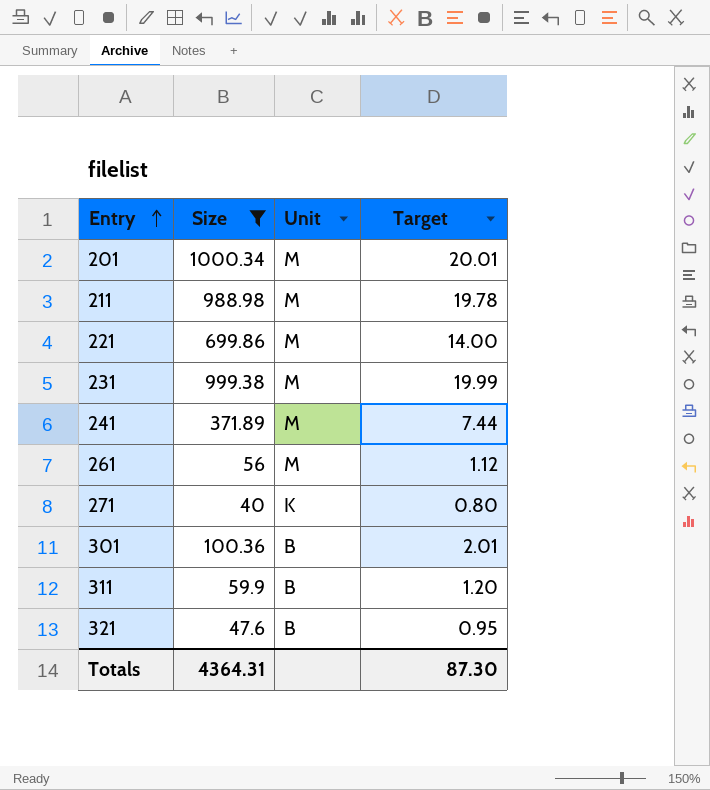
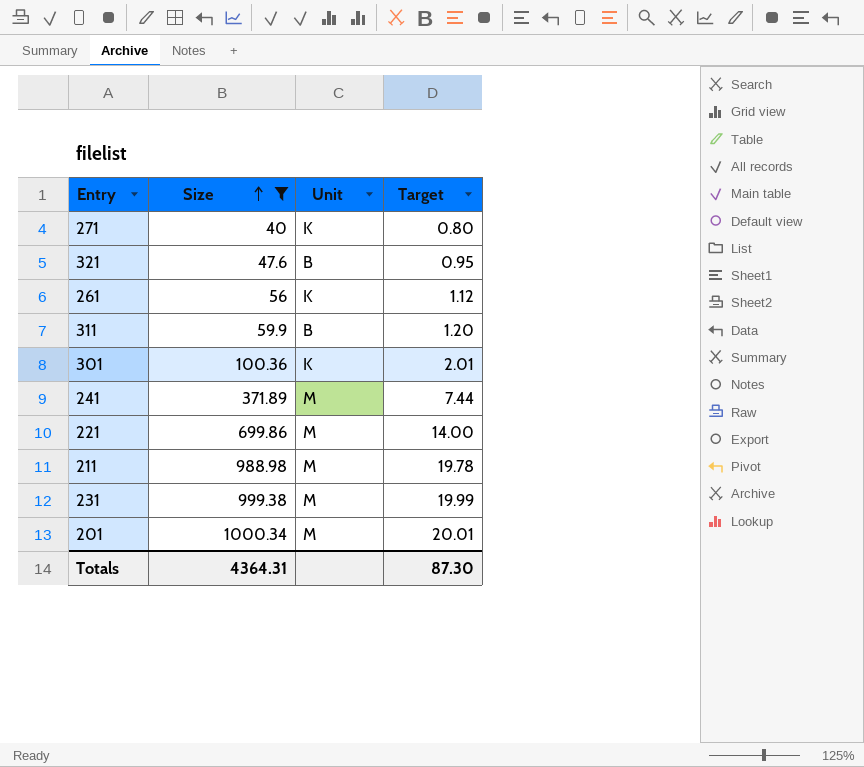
row order: Entry ascending -> Size ascending
261 | Unit: M -> K
301 | Unit: B -> K

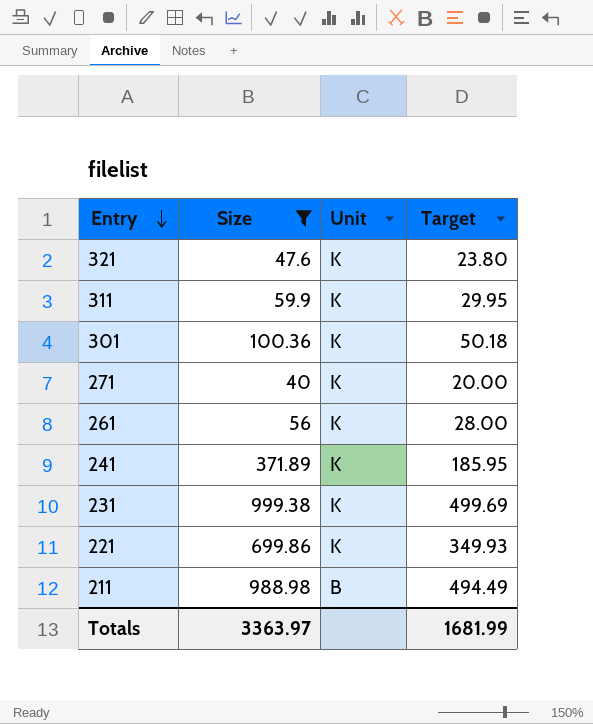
row order: Size ascending -> Entry descending
column Target | formula: [Size] * 0.02 -> [Size] * 0.5
row 201: 1000.34 | M | 20.01 -> none
321 | Unit: B -> K
311 | Unit: B -> K
241 | Unit: M -> K
231 | Unit: M -> K
221 | Unit: M -> K
211 | Unit: M -> B
Totals | Size: 4364.31 -> 3363.97
Totals | Target: 87.30 -> 1681.99

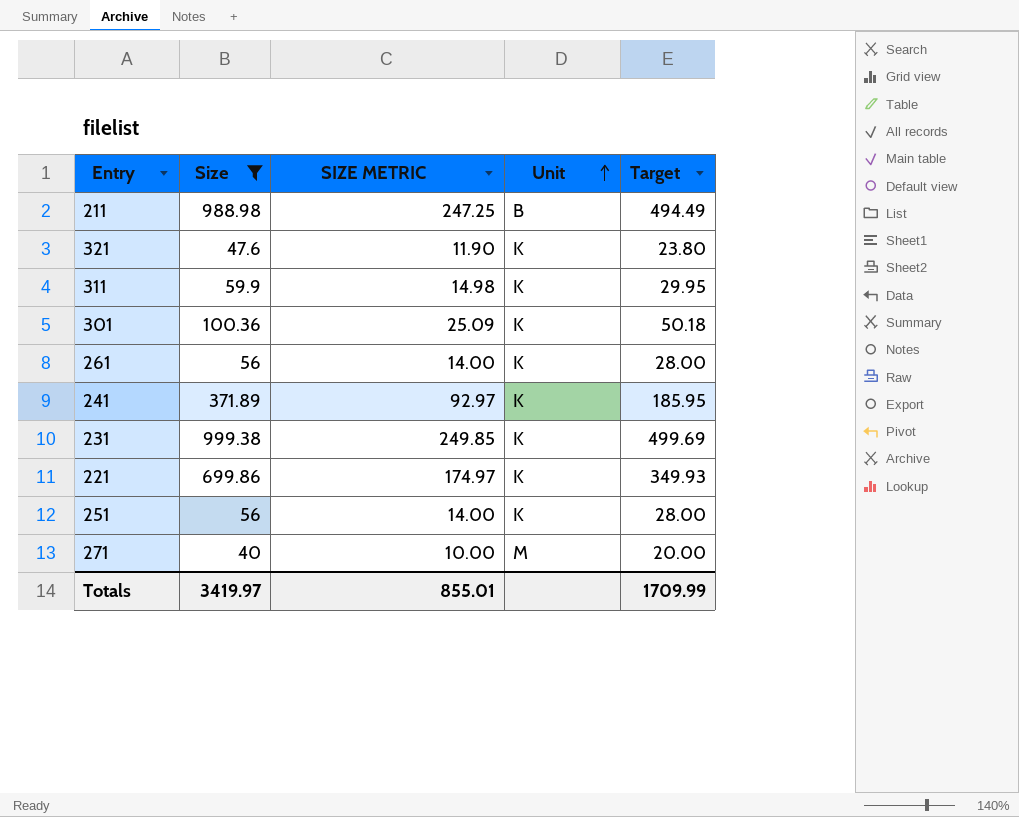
row order: Entry descending -> Unit ascending
column SIZE METRIC | formula: none -> [Size] * 0.25
row 251: none -> 56 | 14.00 | K | 28.00
271 | Unit: K -> M
Totals | Size: 3363.97 -> 3419.97
Totals | Target: 1681.99 -> 1709.99

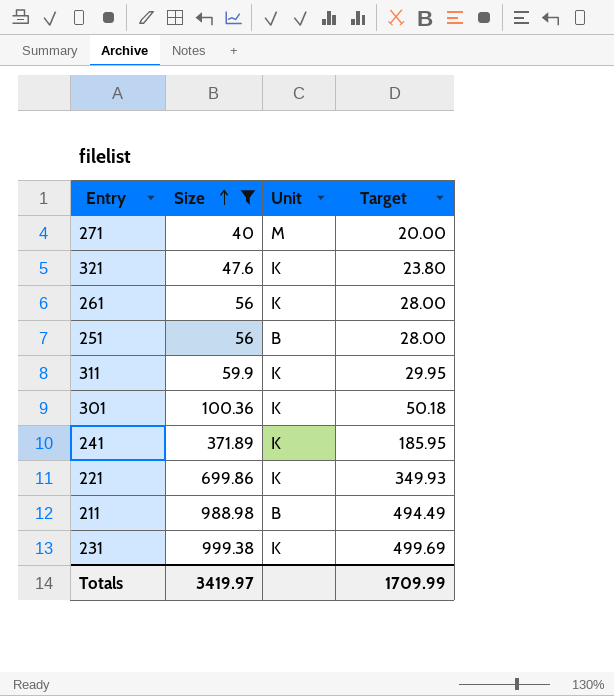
row order: Unit ascending -> Size ascending
column SIZE METRIC | formula: [Size] * 0.25 -> none
251 | Unit: K -> B

